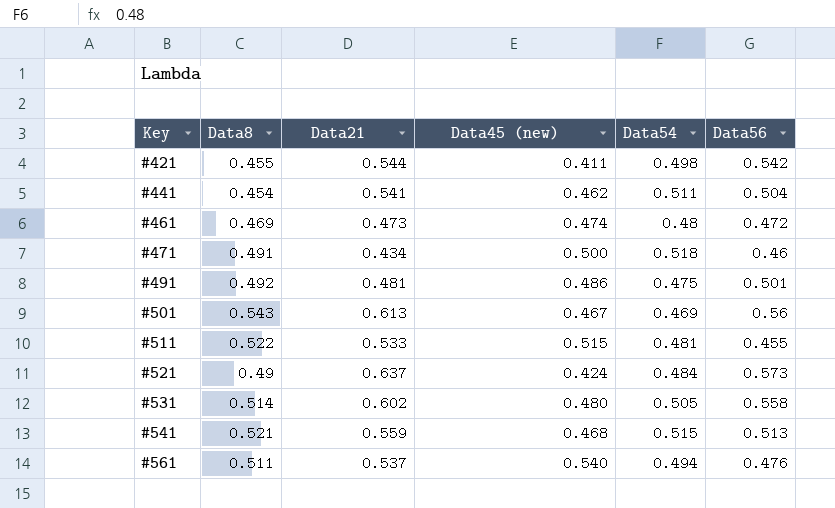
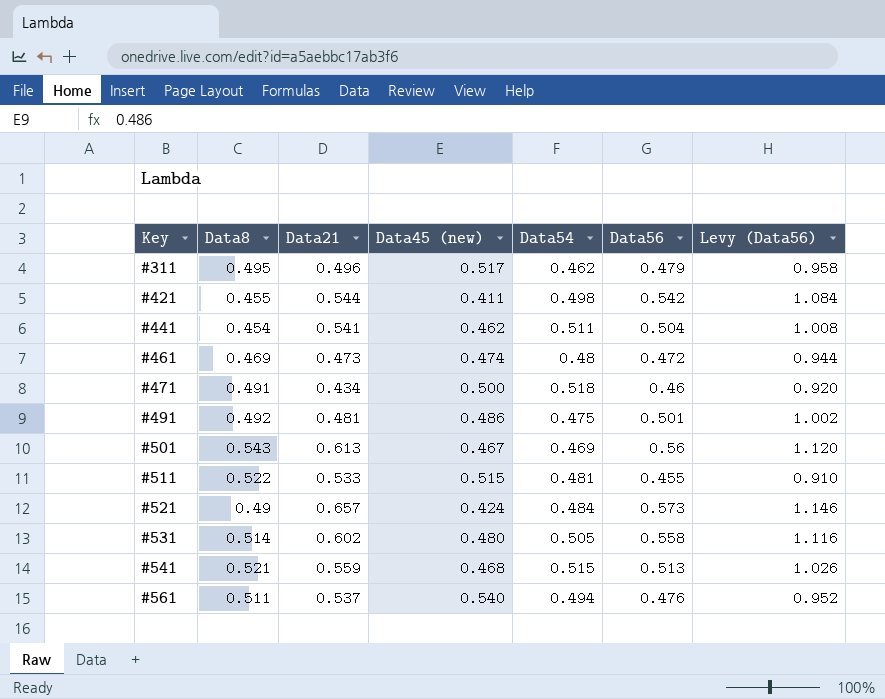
column Levy (Data56) | formula: none -> [Data56] * 2
row #311: none -> 0.495 | 0.496 | 0.517 | 0.462 | 0.479 | 0.958
#521 | Data21: 0.637 -> 0.657

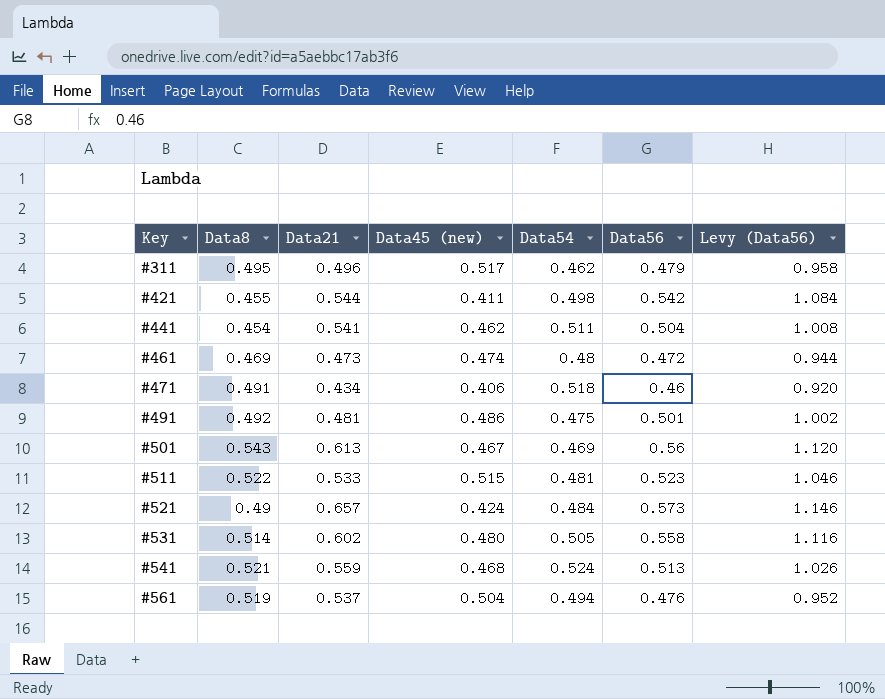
#471 | Data45 (new): 0.500 -> 0.406
#511 | Data56: 0.455 -> 0.523
#511 | Levy (Data56): 0.910 -> 1.046
#541 | Data54: 0.515 -> 0.524
#561 | Data8: 0.511 -> 0.519
#561 | Data45 (new): 0.540 -> 0.504

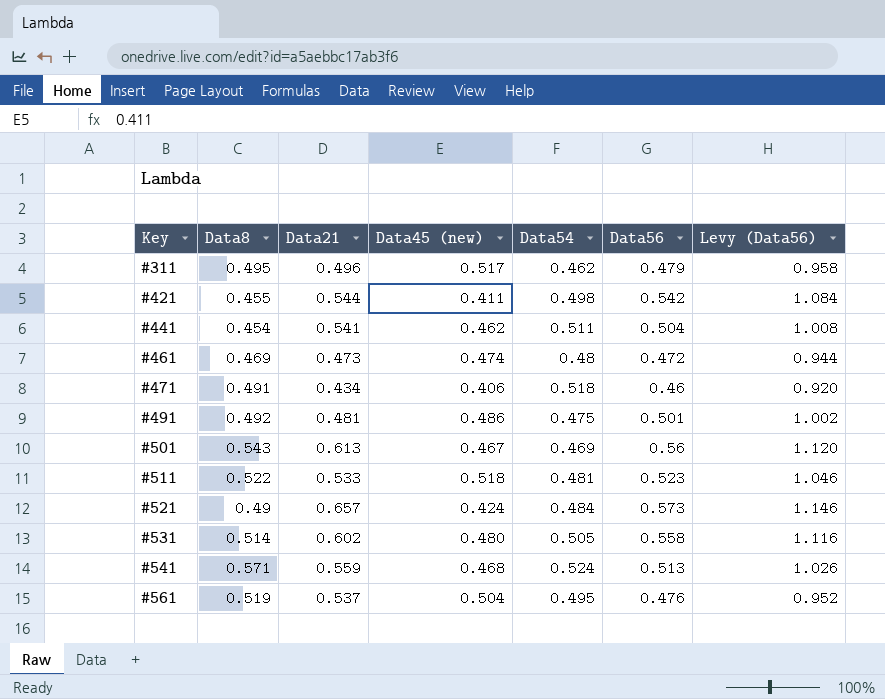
#511 | Data45 (new): 0.515 -> 0.518
#541 | Data8: 0.521 -> 0.571
#561 | Data54: 0.494 -> 0.495

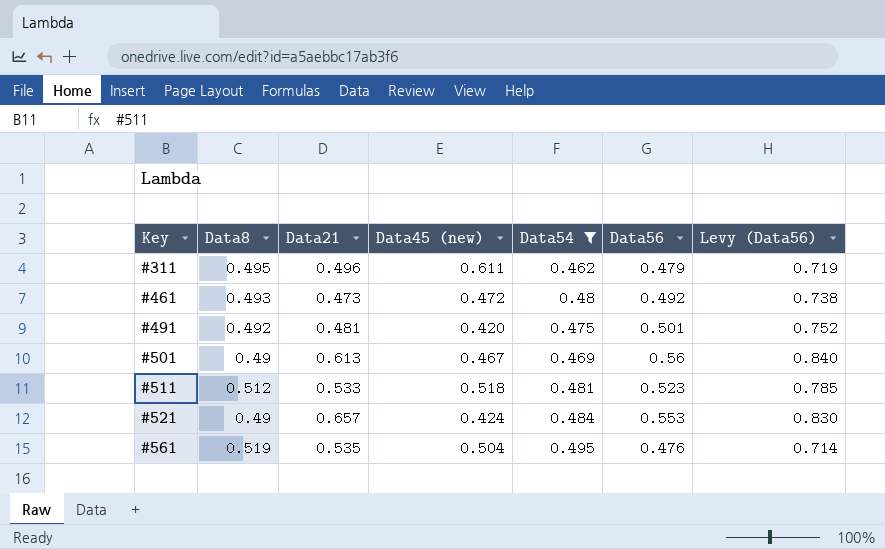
filter: none -> Data54 <= 0.495
column Levy (Data56) | formula: [Data56] * 2 -> [Data56] * 1.5
#311 | Data45 (new): 0.517 -> 0.611
#461 | Data8: 0.469 -> 0.493
#461 | Data45 (new): 0.474 -> 0.472
#461 | Data56: 0.472 -> 0.492
#491 | Data45 (new): 0.486 -> 0.420
#501 | Data8: 0.543 -> 0.49
#511 | Data8: 0.522 -> 0.512
#521 | Data56: 0.573 -> 0.553
#561 | Data21: 0.537 -> 0.535

